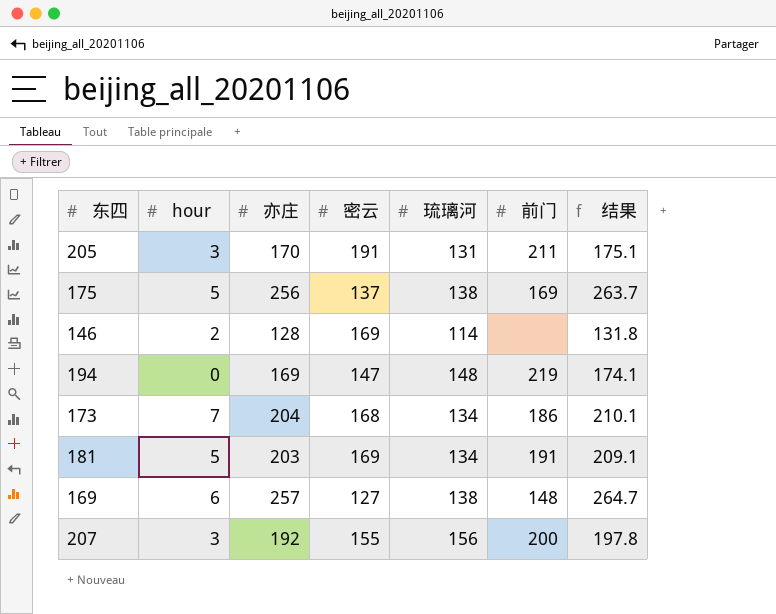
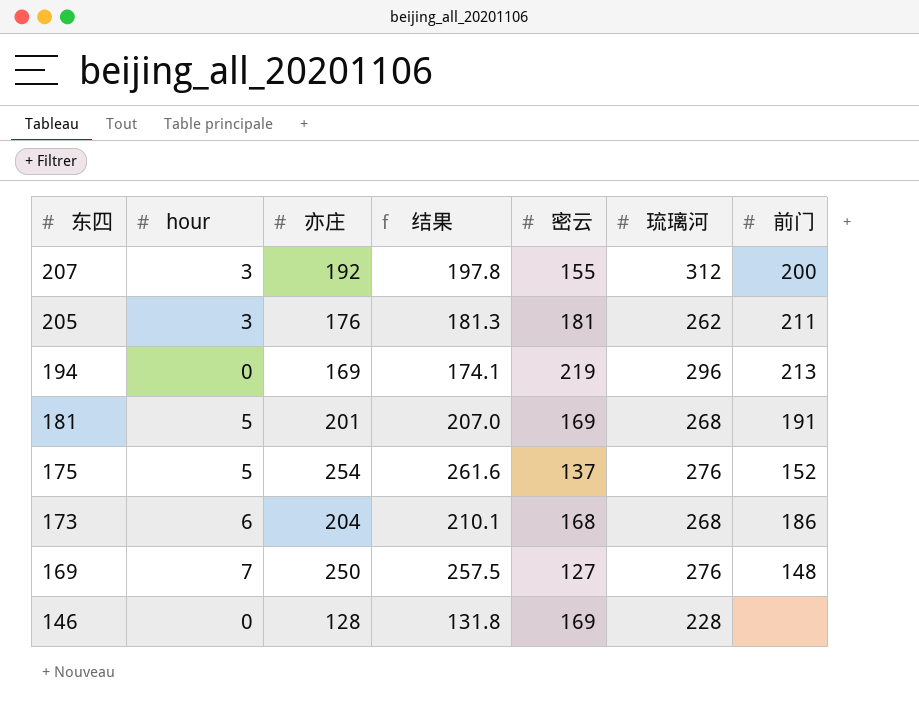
row order: none -> 东四 descending
column 结果 | position: 7 -> 4
207 | 琉璃河: 156 -> 312
205 | 亦庄: 170 -> 176
205 | 结果: 175.1 -> 181.3
205 | 密云: 191 -> 181
205 | 琉璃河: 131 -> 262
194 | 密云: 147 -> 219
194 | 琉璃河: 148 -> 296
194 | 前门: 219 -> 213
181 | 亦庄: 203 -> 201
181 | 结果: 209.1 -> 207.0
181 | 琉璃河: 134 -> 268
175 | 亦庄: 256 -> 254
175 | 结果: 263.7 -> 261.6
175 | 琉璃河: 138 -> 276
175 | 前门: 169 -> 152
173 | hour: 7 -> 6
173 | 琉璃河: 134 -> 268
169 | hour: 6 -> 7
169 | 亦庄: 257 -> 250
169 | 结果: 264.7 -> 257.5
169 | 琉璃河: 138 -> 276
146 | hour: 2 -> 0
146 | 琉璃河: 114 -> 228

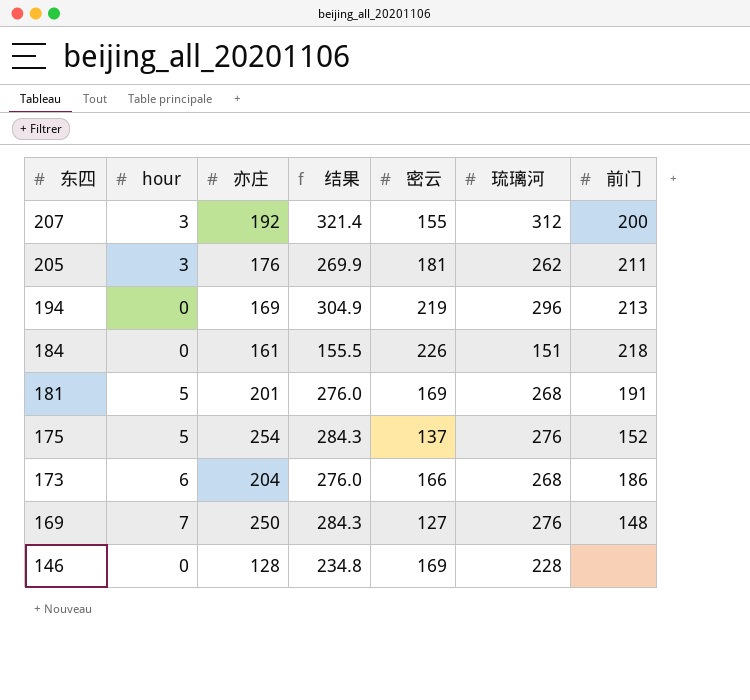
column 结果 | formula: [亦庄] * 1.03 -> [琉璃河] * 1.03
row 184: none -> 0 | 161 | 155.5 | 226 | 151 | 218
173 | 密云: 168 -> 166

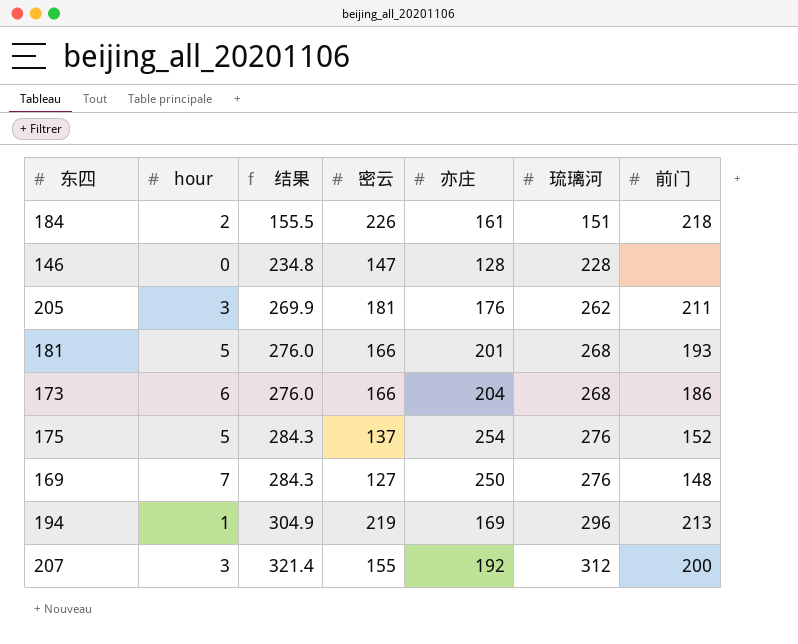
row order: 东四 descending -> 结果 ascending
column 亦庄 | position: 3 -> 5
184 | hour: 0 -> 2
146 | 密云: 169 -> 147
181 | 密云: 169 -> 166
181 | 前门: 191 -> 193
194 | hour: 0 -> 1

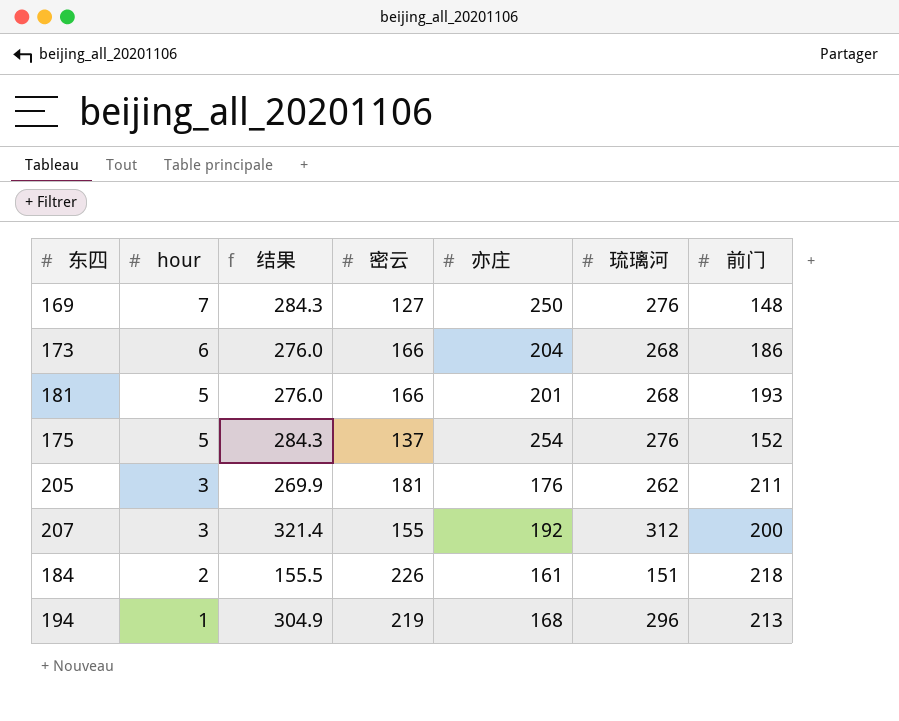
row order: 结果 ascending -> hour descending
row 146: 0 | 234.8 | 147 | 128 | 228 | none -> none
194 | 亦庄: 169 -> 168

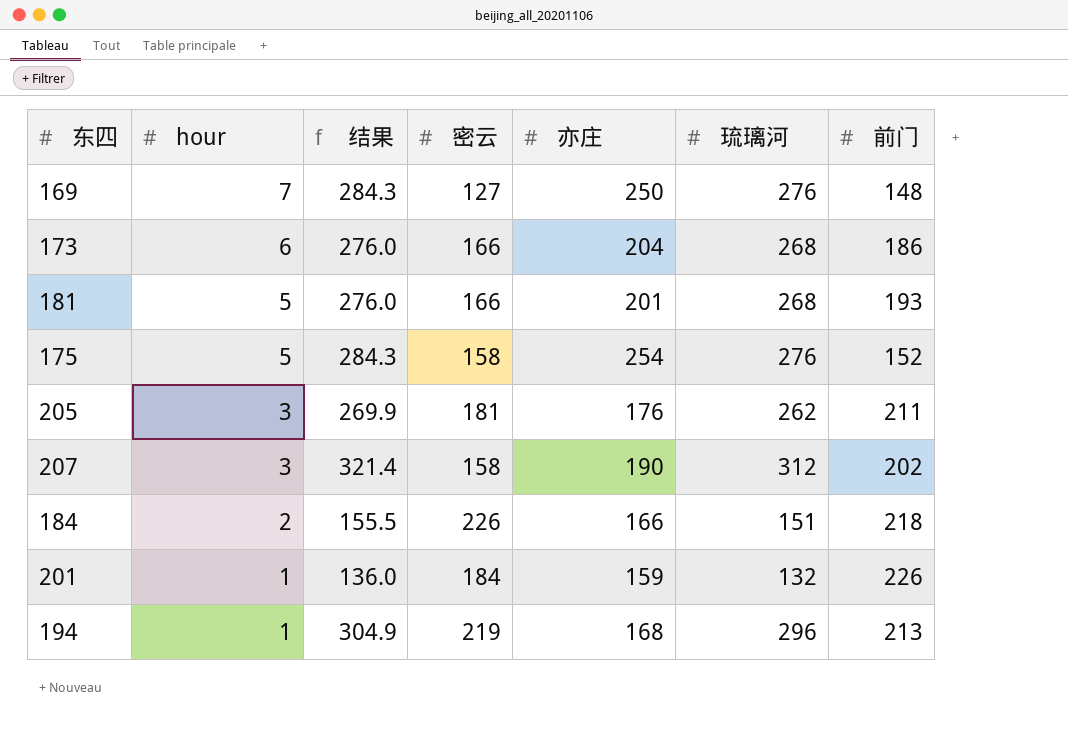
175 | 密云: 137 -> 158
207 | 密云: 155 -> 158
207 | 亦庄: 192 -> 190
207 | 前门: 200 -> 202
184 | 亦庄: 161 -> 166
row 201: none -> 1 | 136.0 | 184 | 159 | 132 | 226

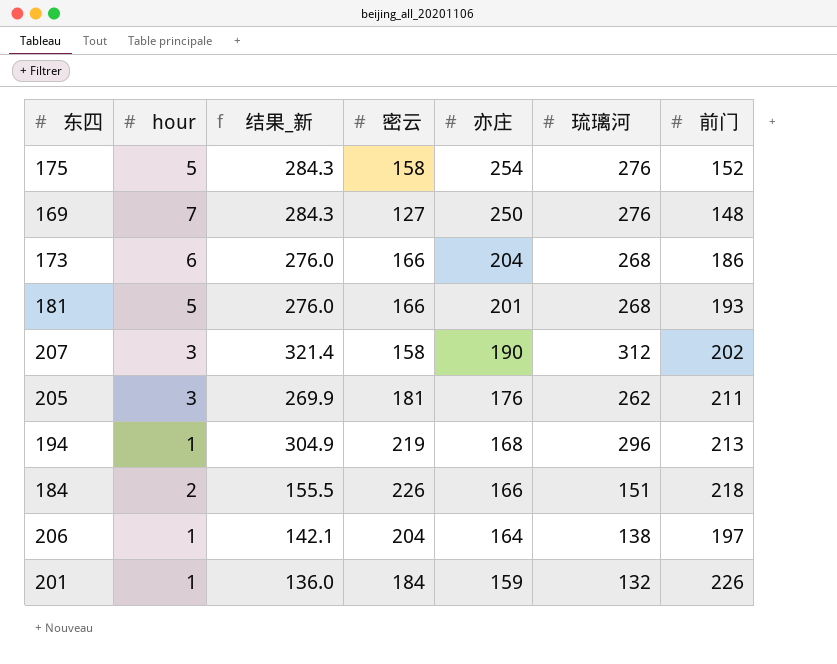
row order: hour descending -> 亦庄 descending
column name: 结果 -> 结果_新
row 206: none -> 1 | 142.1 | 204 | 164 | 138 | 197

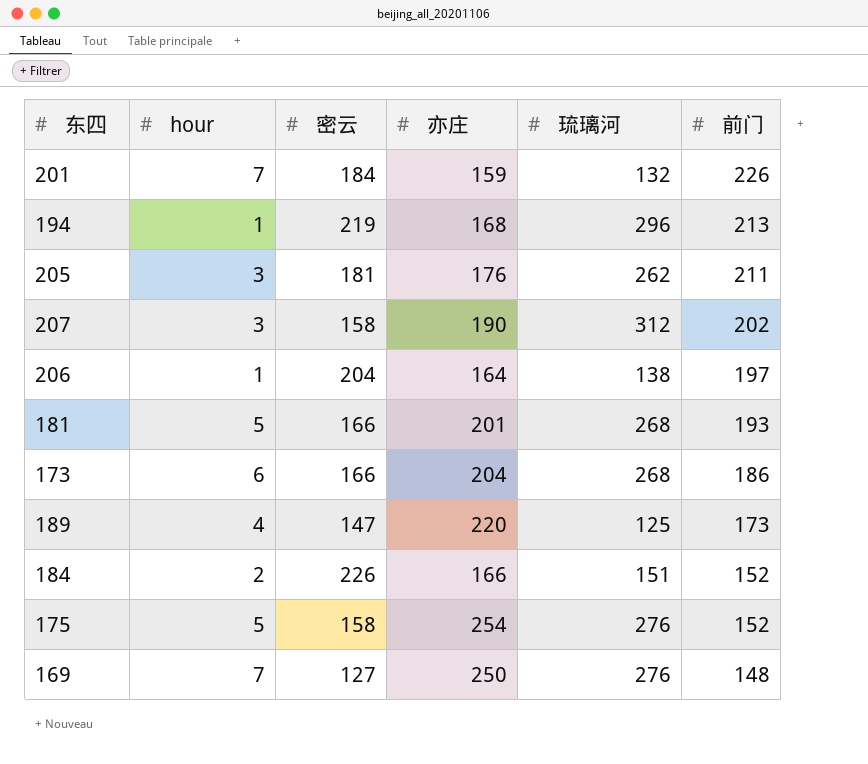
row order: 亦庄 descending -> 前门 descending
column 结果_新 | formula: [琉璃河] * 1.03 -> none
201 | hour: 1 -> 7
row 189: none -> 4 | 147 | 220 | 125 | 173
184 | 前门: 218 -> 152

